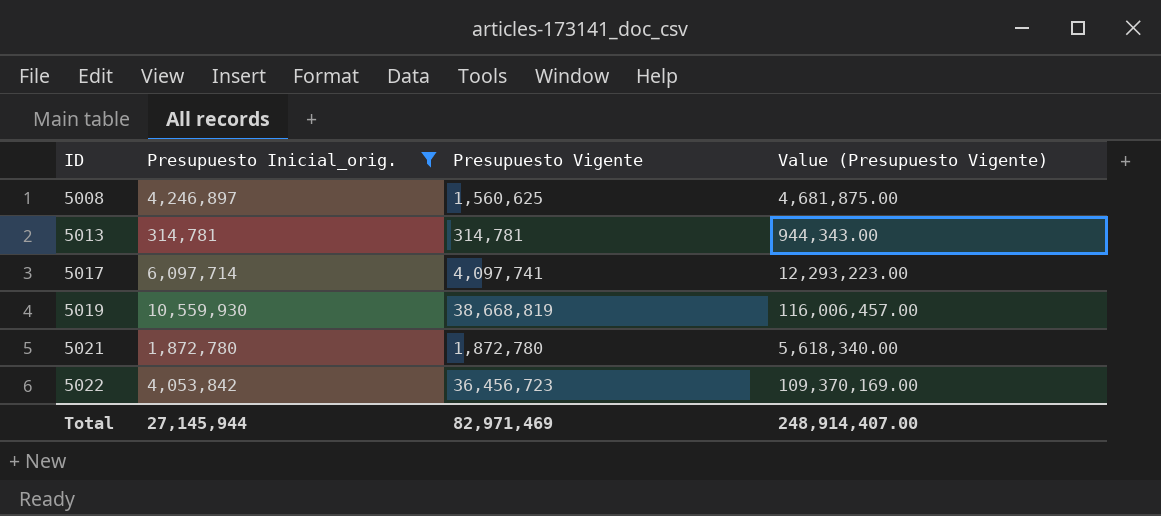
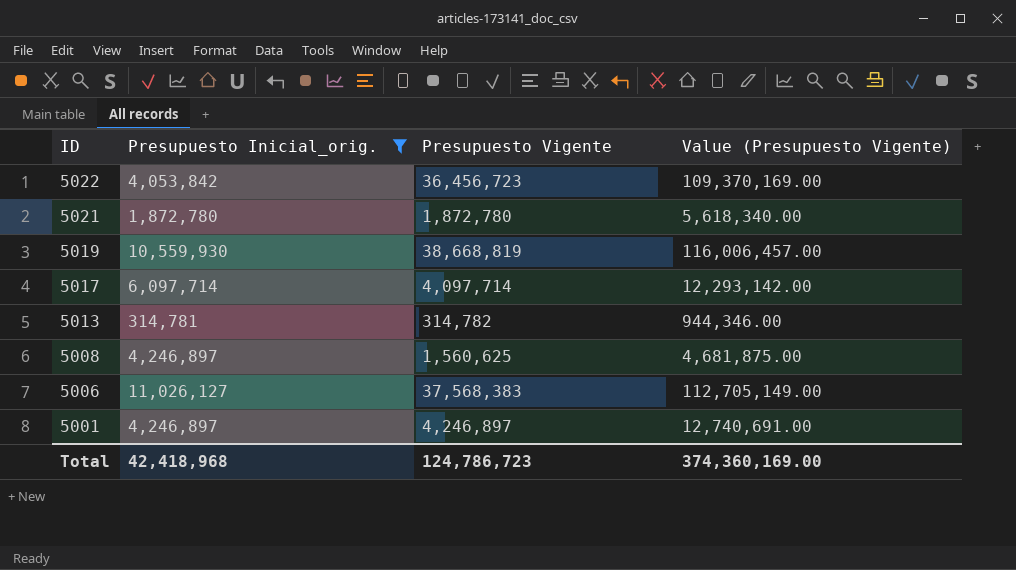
row order: ID ascending -> ID descending
5017 | Presupuesto Vigente: 4,097,741 -> 4,097,714
5017 | Value (Presupuesto Vigente): 12,293,223.00 -> 12,293,142.00
5013 | Presupuesto Vigente: 314,781 -> 314,782
5013 | Value (Presupuesto Vigente): 944,343.00 -> 944,346.00
row 5006: none -> 11,026,127 | 37,568,383 | 112,705,149.00
row 5001: none -> 4,246,897 | 4,246,897 | 12,740,691.00
Total | Presupuesto Inicial_orig.: 27,145,944 -> 42,418,968
Total | Presupuesto Vigente: 82,971,469 -> 124,786,723
Total | Value (Presupuesto Vigente): 248,914,407.00 -> 374,360,169.00

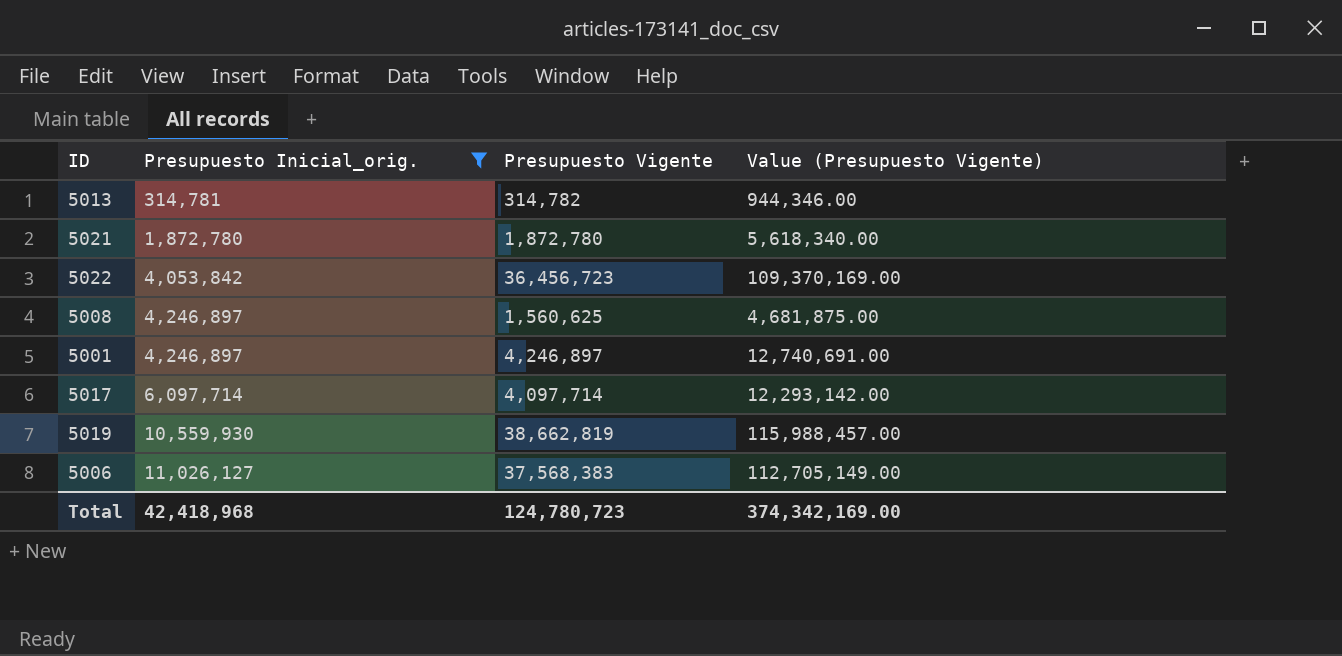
row order: ID descending -> Presupuesto Inicial_orig. ascending
5019 | Presupuesto Vigente: 38,668,819 -> 38,662,819
5019 | Value (Presupuesto Vigente): 116,006,457.00 -> 115,988,457.00
Total | Presupuesto Vigente: 124,786,723 -> 124,780,723
Total | Value (Presupuesto Vigente): 374,360,169.00 -> 374,342,169.00

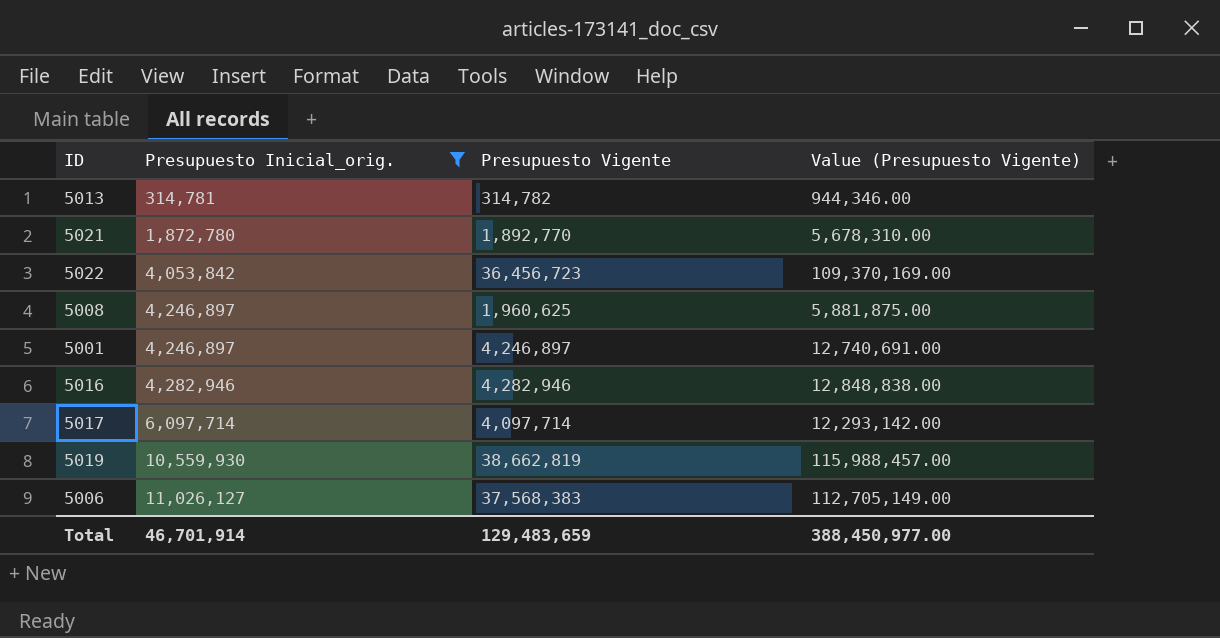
5021 | Presupuesto Vigente: 1,872,780 -> 1,892,770
5021 | Value (Presupuesto Vigente): 5,618,340.00 -> 5,678,310.00
5008 | Presupuesto Vigente: 1,560,625 -> 1,960,625
5008 | Value (Presupuesto Vigente): 4,681,875.00 -> 5,881,875.00
row 5016: none -> 4,282,946 | 4,282,946 | 12,848,838.00
Total | Presupuesto Inicial_orig.: 42,418,968 -> 46,701,914
Total | Presupuesto Vigente: 124,780,723 -> 129,483,659
Total | Value (Presupuesto Vigente): 374,342,169.00 -> 388,450,977.00

